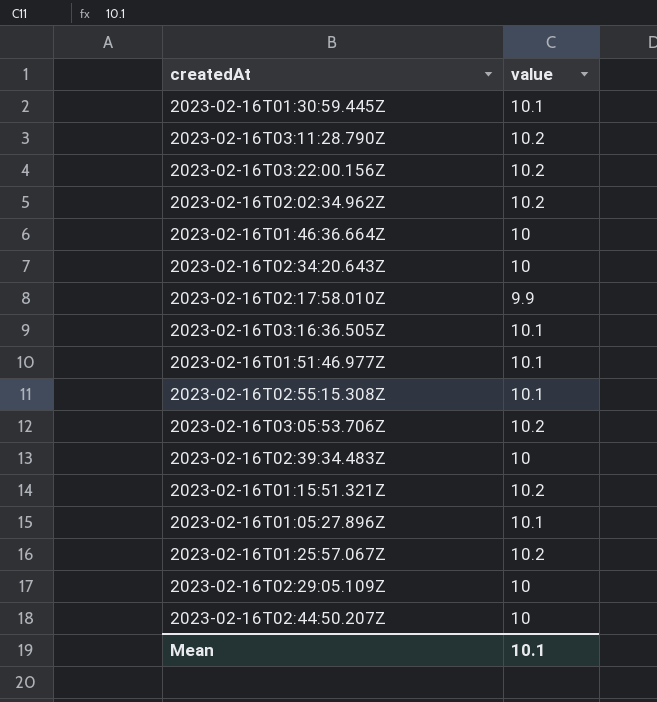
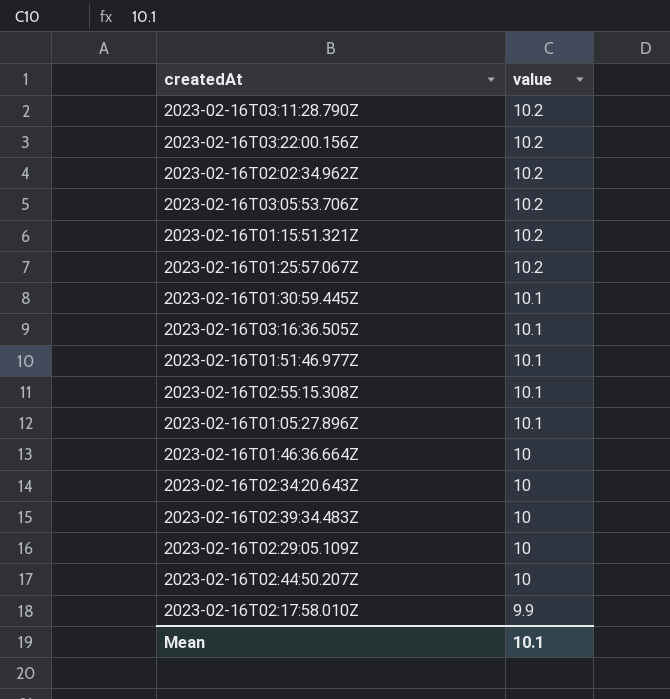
row order: none -> value descending

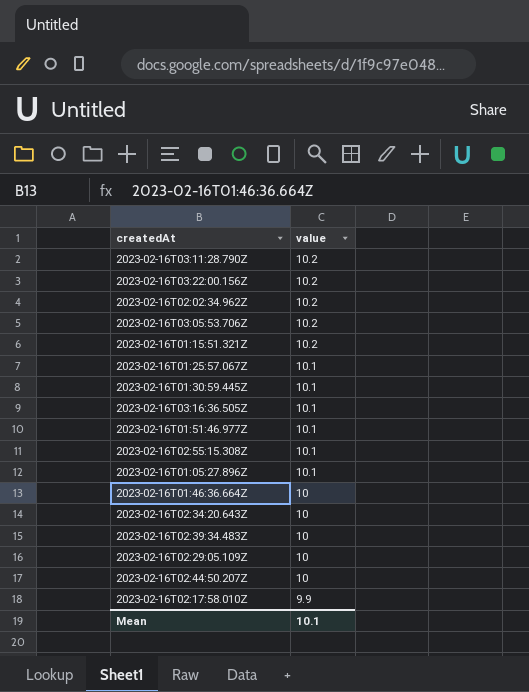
2023-02-16T01:25:57.067Z | value: 10.2 -> 10.1

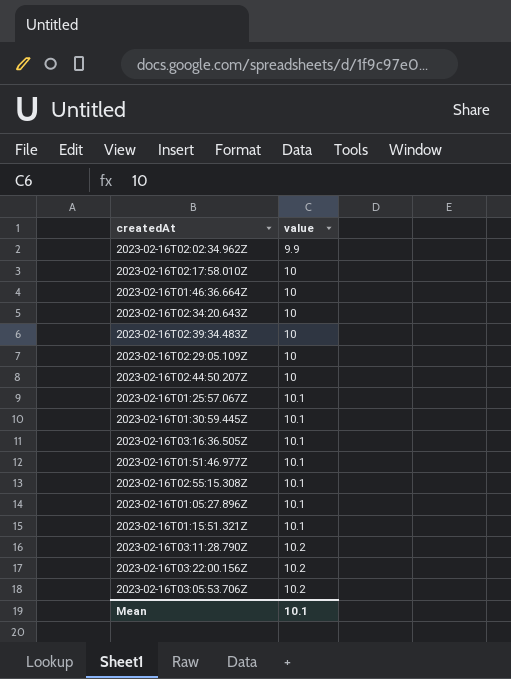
row order: value descending -> value ascending
2023-02-16T02:02:34.962Z | value: 10.2 -> 9.9
2023-02-16T02:17:58.010Z | value: 9.9 -> 10
2023-02-16T01:15:51.321Z | value: 10.2 -> 10.1

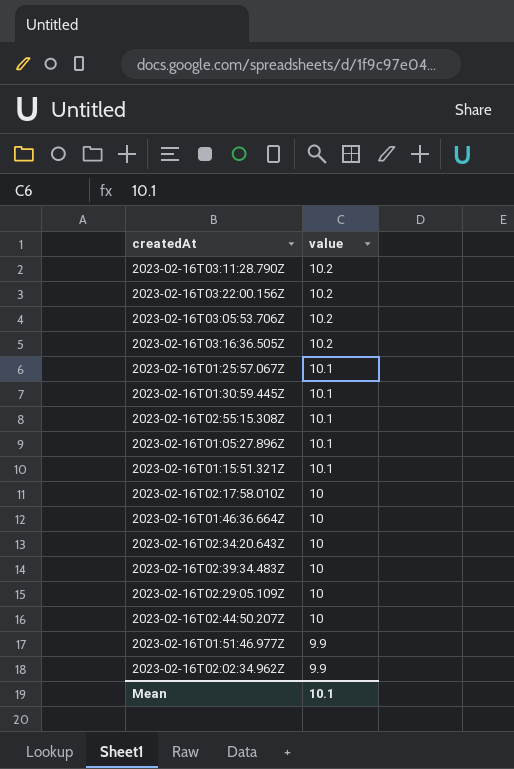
row order: value ascending -> value descending
2023-02-16T03:16:36.505Z | value: 10.1 -> 10.2
2023-02-16T01:51:46.977Z | value: 10.1 -> 9.9

